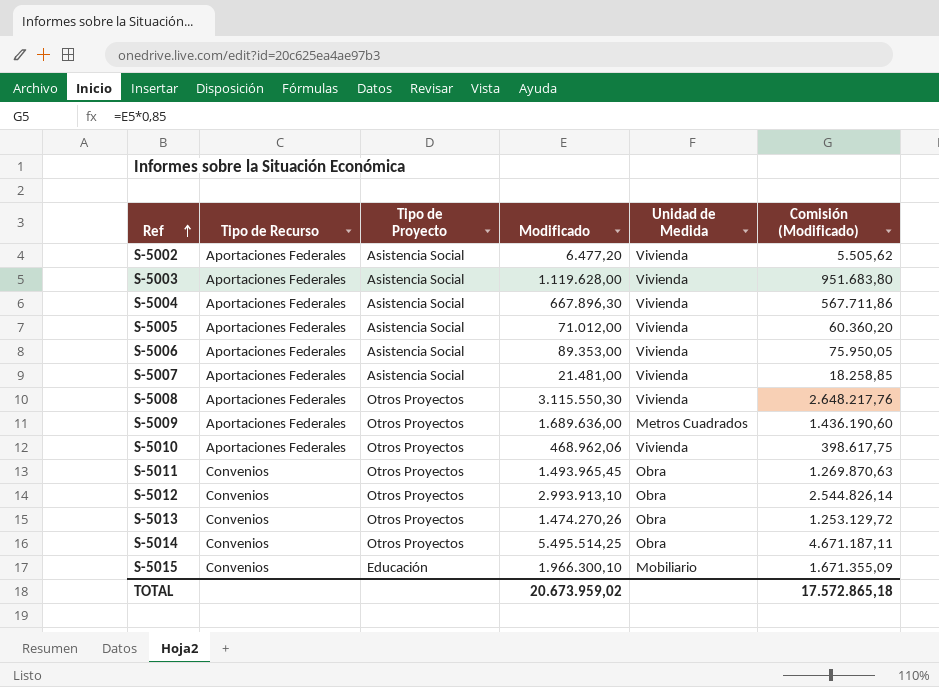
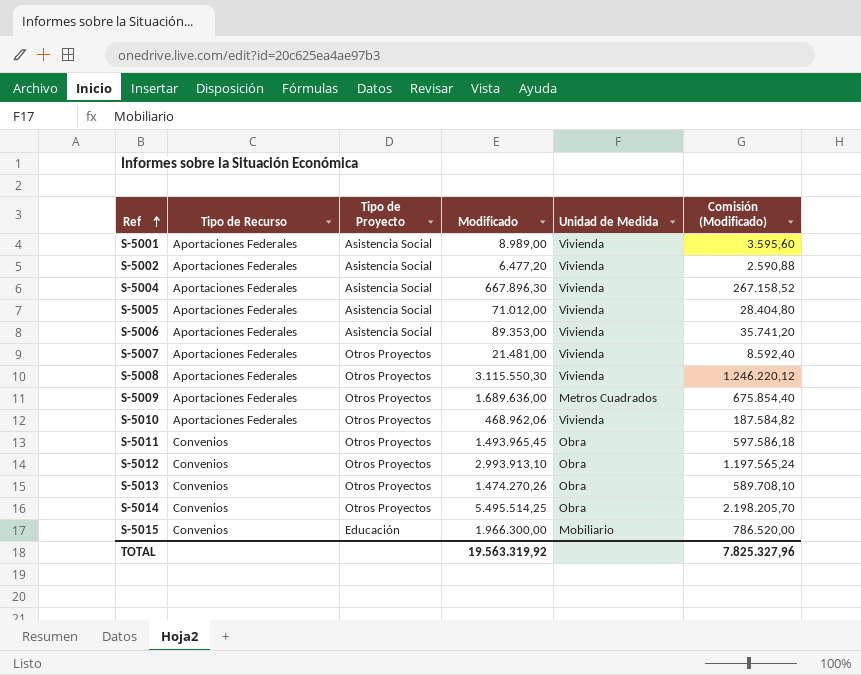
column Comisión (Modificado) | formula: [Modificado] * 0,85 -> [Modificado] * 0,4
row S-5003: Aportaciones Federales | Asistencia Social | 1.119.628,00 | Vivienda | 951.683,80 -> none
row S-5001: none -> Aportaciones Federales | Asistencia Social | 8.989,00 | Vivienda | 3.595,60
S-5007 | Tipo de Proyecto: Asistencia Social -> Otros Proyectos
S-5015 | Modificado: 1.966.300,10 -> 1.966.300,00
TOTAL | Modificado: 20.673.959,02 -> 19.563.319,92
TOTAL | Comisión (Modificado): 17.572.865,18 -> 7.825.327,96

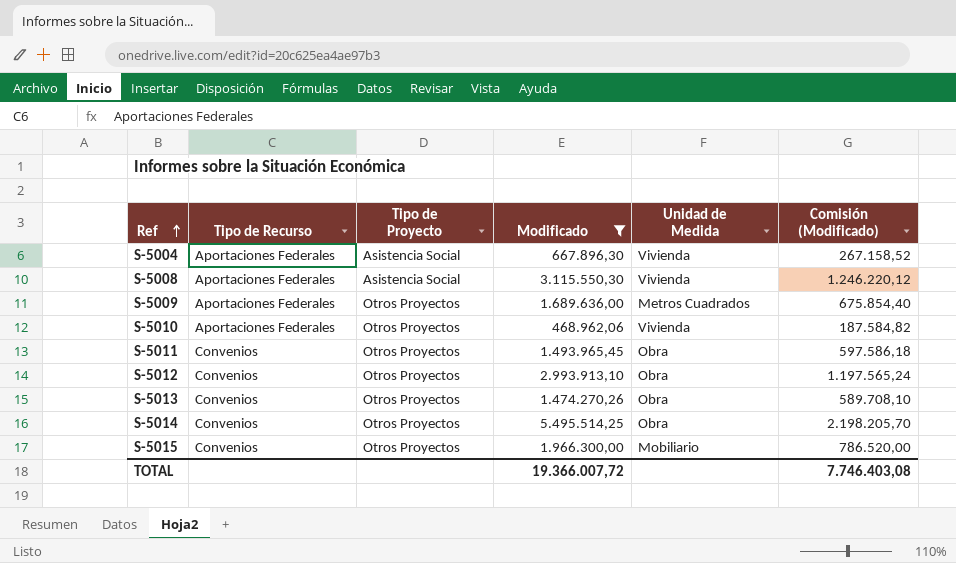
filter: none -> Modificado >= 468.962,06
S-5008 | Tipo de Proyecto: Otros Proyectos -> Asistencia Social
S-5015 | Tipo de Proyecto: Educación -> Otros Proyectos
TOTAL | Modificado: 19.563.319,92 -> 19.366.007,72
TOTAL | Comisión (Modificado): 7.825.327,96 -> 7.746.403,08

